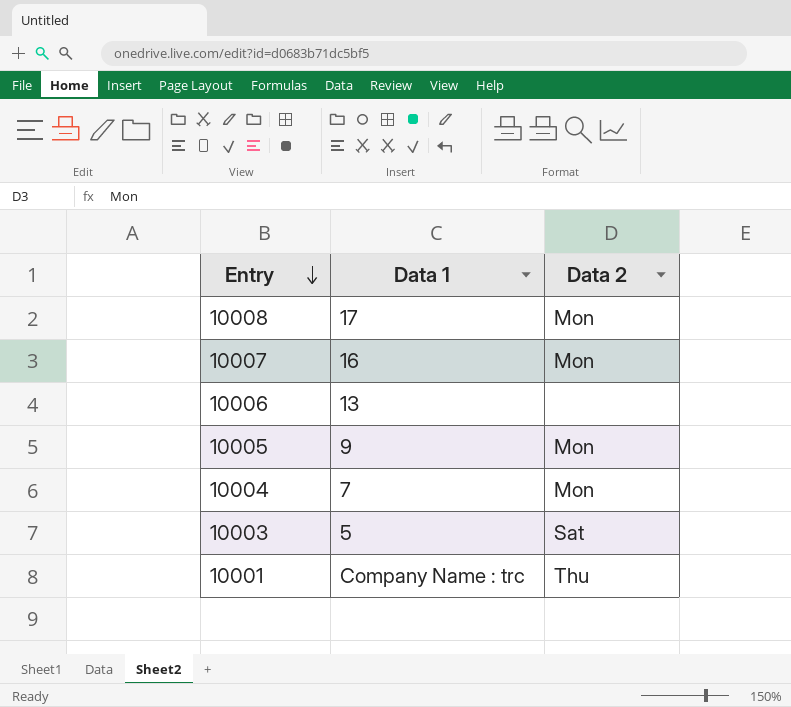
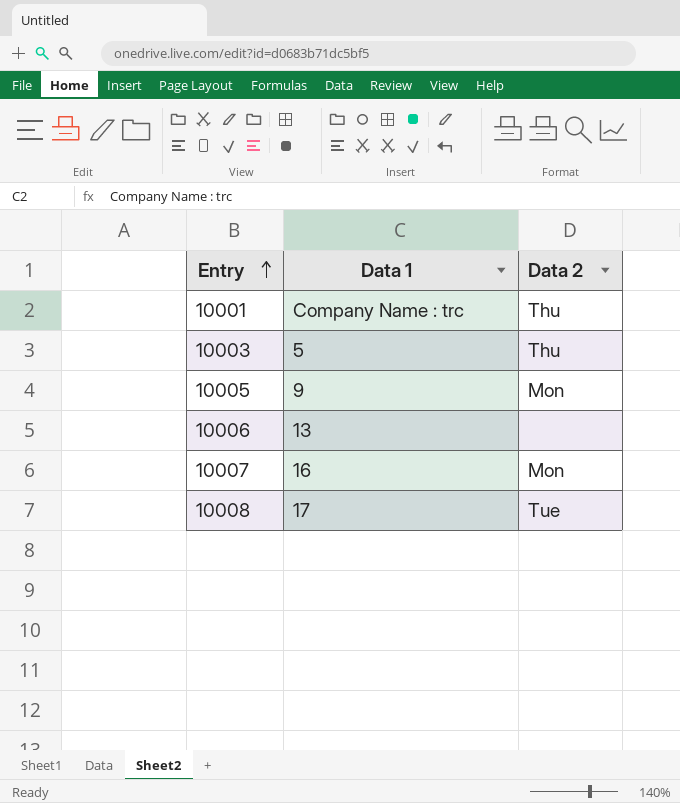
row order: Entry descending -> Entry ascending
row 10004: 7 | Mon -> none
10003 | Data 2: Sat -> Thu
10008 | Data 2: Mon -> Tue

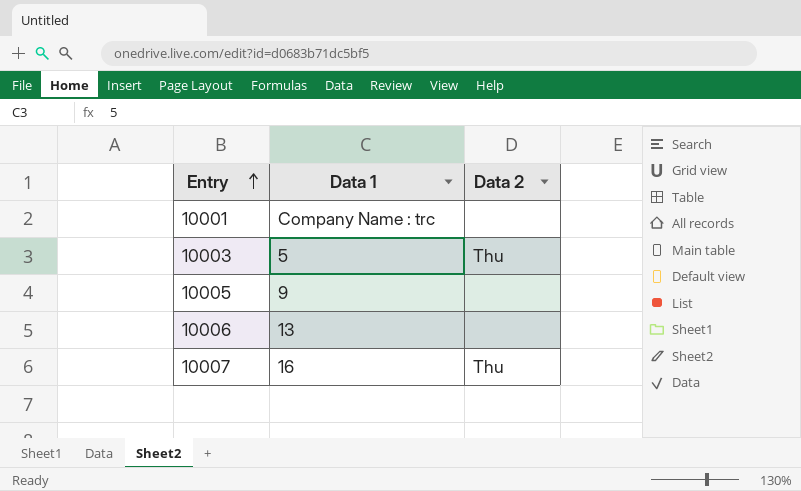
row 10008: 17 | Tue -> none
10001 | Data 2: Thu -> none
10005 | Data 2: Mon -> none
10007 | Data 2: Mon -> Thu

